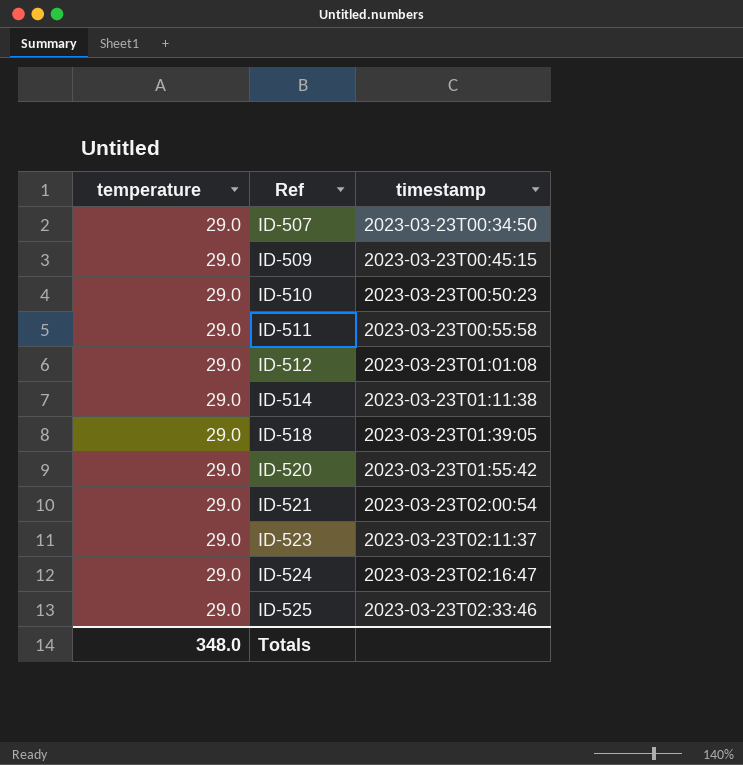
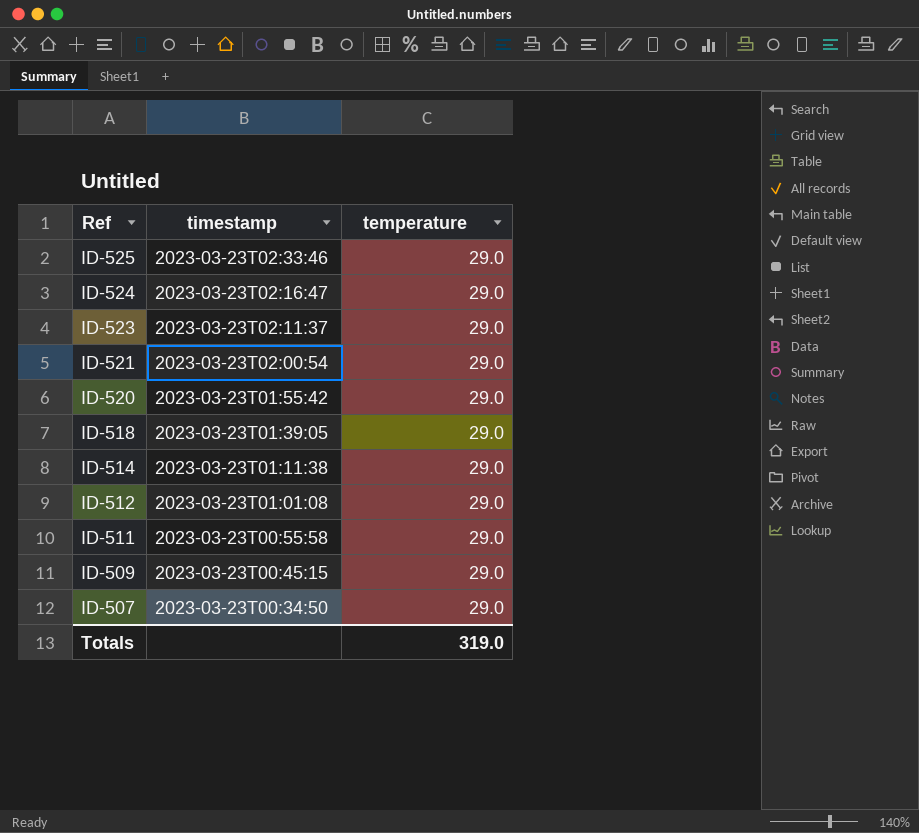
row order: Ref ascending -> Ref descending
column temperature | position: 1 -> 3
row ID-510: 29.0 | 2023-03-23T00:50:23 -> none
Totals | temperature: 348.0 -> 319.0

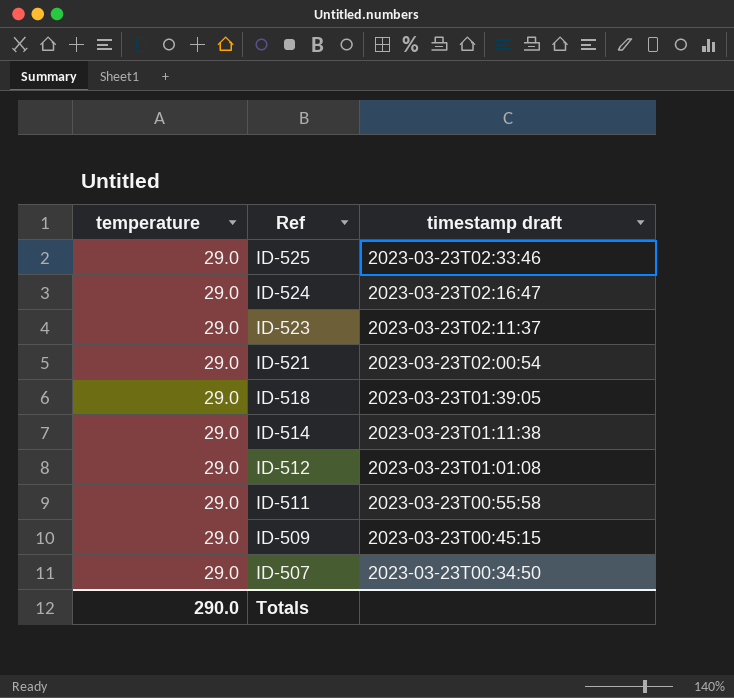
column temperature | position: 3 -> 1
column name: timestamp -> timestamp draft
row ID-520: 2023-03-23T01:55:42 | 29.0 -> none
Totals | temperature: 319.0 -> 290.0

